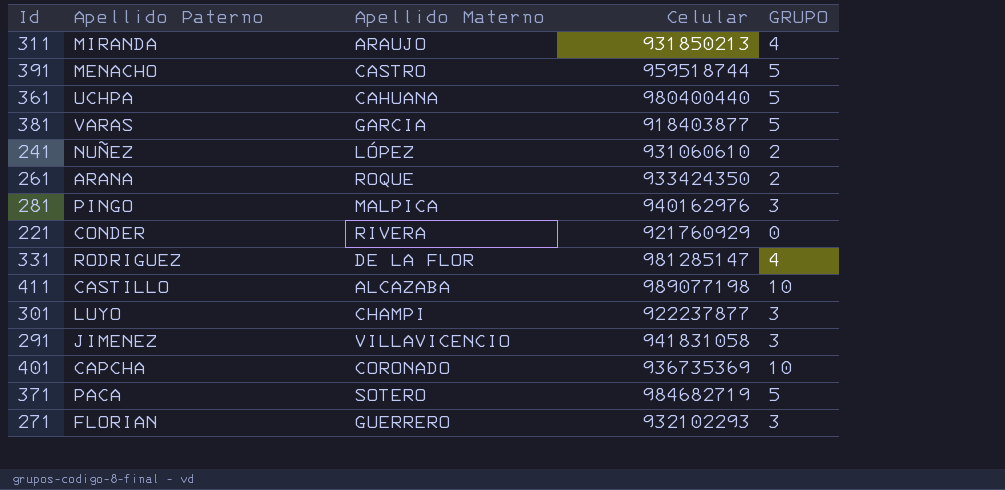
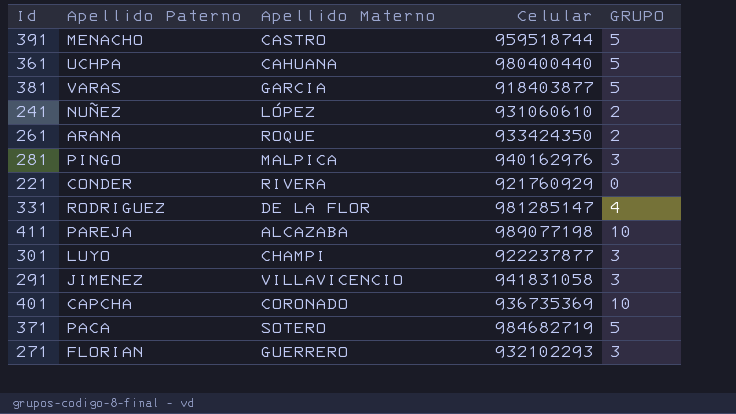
row 311: MIRANDA | ARAUJO | 931850213 | 4 -> none
411 | Apellido Paterno: CASTILLO -> PAREJA

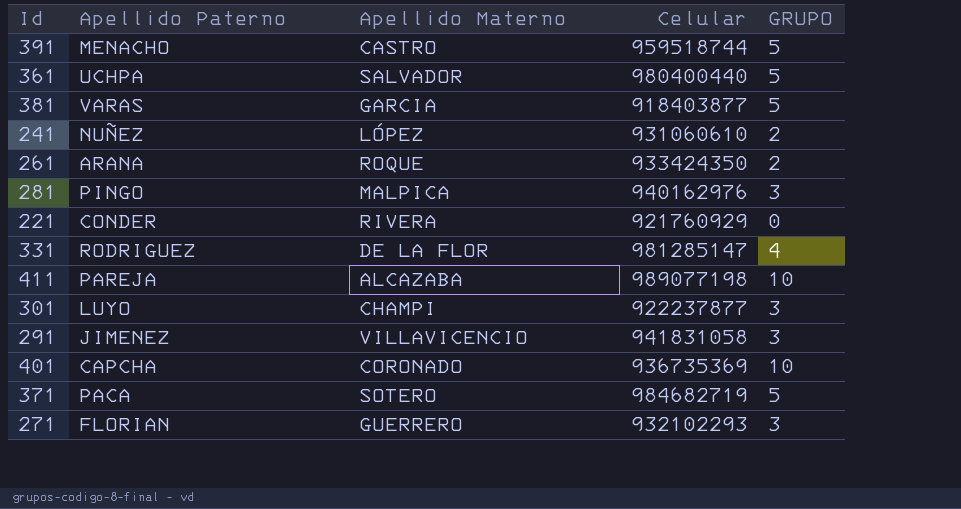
361 | Apellido Materno: CAHUANA -> SALVADOR

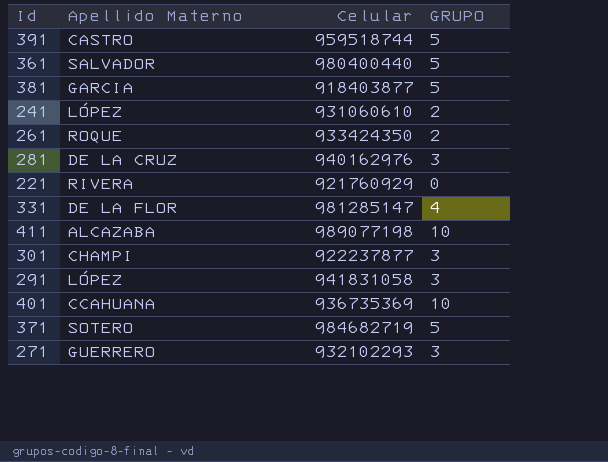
column Apellido Paterno | position: 2 -> none
281 | Apellido Materno: MALPICA -> DE LA CRUZ
291 | Apellido Materno: VILLAVICENCIO -> LÓPEZ
401 | Apellido Materno: CORONADO -> CCAHUANA

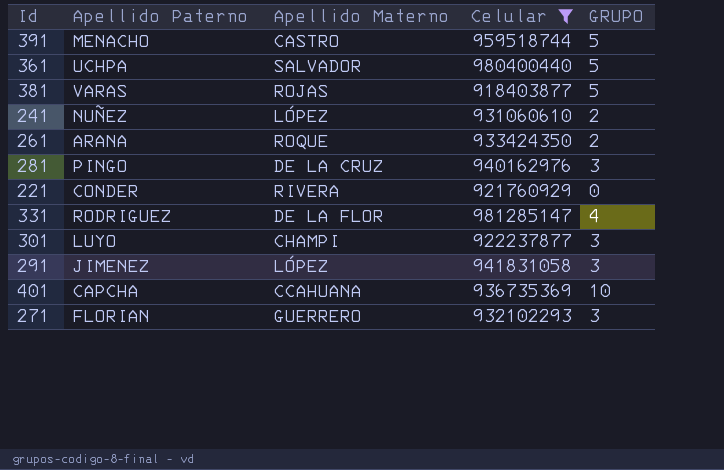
filter: none -> Celular <= 981285147
column Apellido Paterno | position: none -> 2
381 | Apellido Materno: GARCIA -> ROJAS

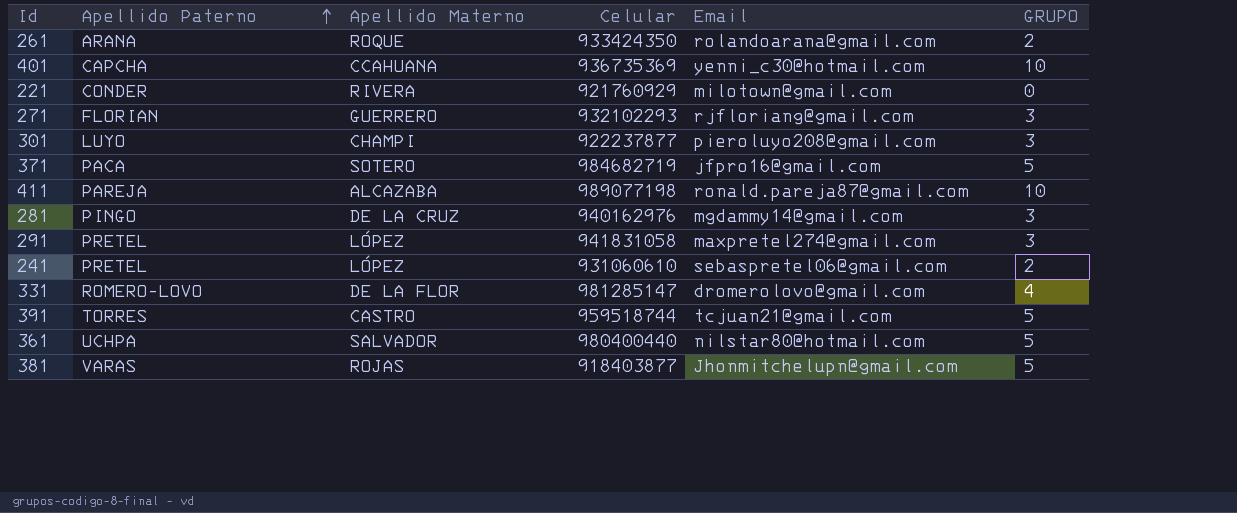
filter: Celular <= 981285147 -> none
row order: none -> Apellido Paterno ascending
column Email | position: none -> 5
291 | Apellido Paterno: JIMENEZ -> PRETEL
241 | Apellido Paterno: NUÑEZ -> PRETEL
331 | Apellido Paterno: RODRIGUEZ -> ROMERO-LOVO
391 | Apellido Paterno: MENACHO -> TORRES

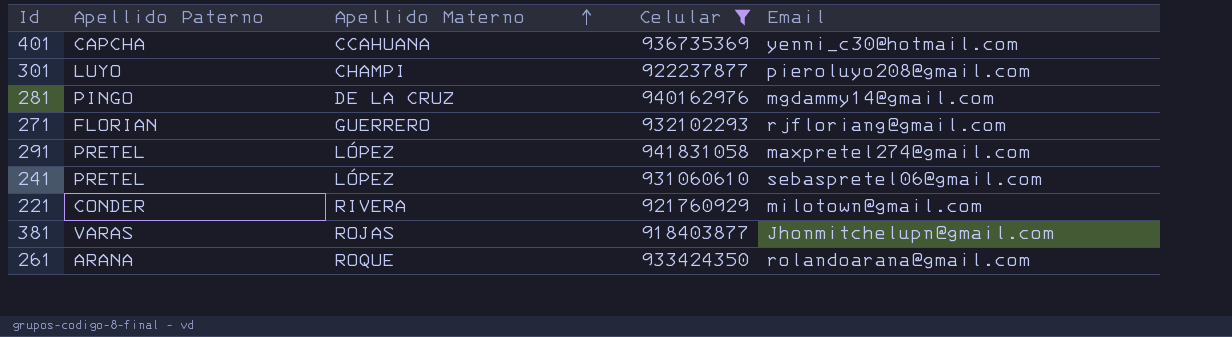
filter: none -> Celular <= 941831058
row order: Apellido Paterno ascending -> Apellido Materno ascending
column GRUPO | position: 6 -> none

